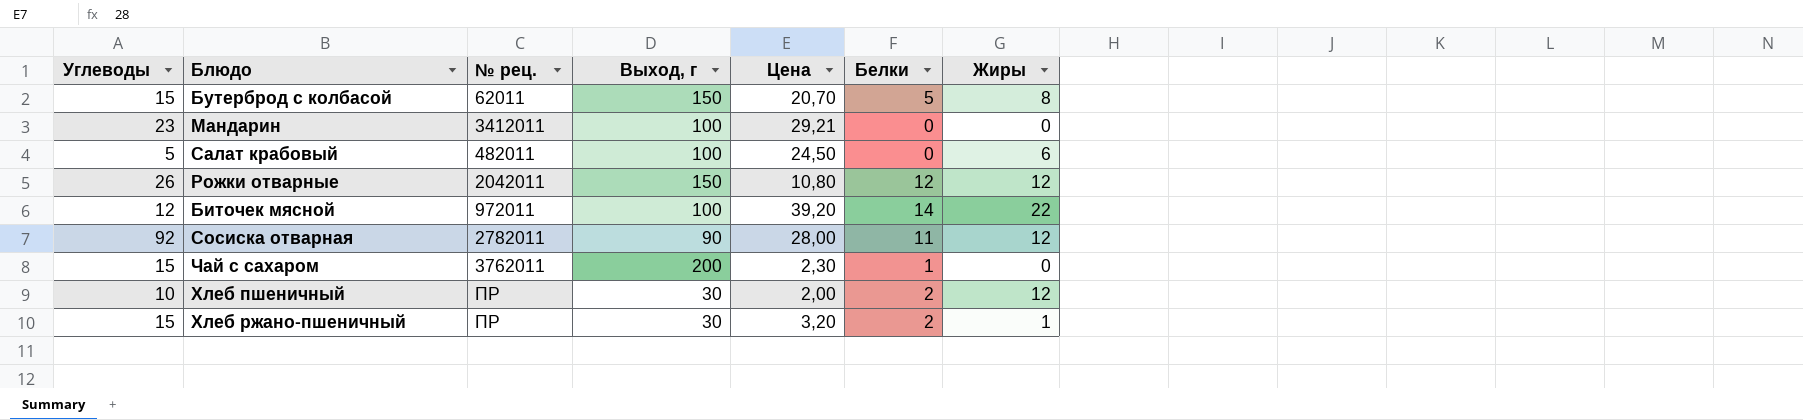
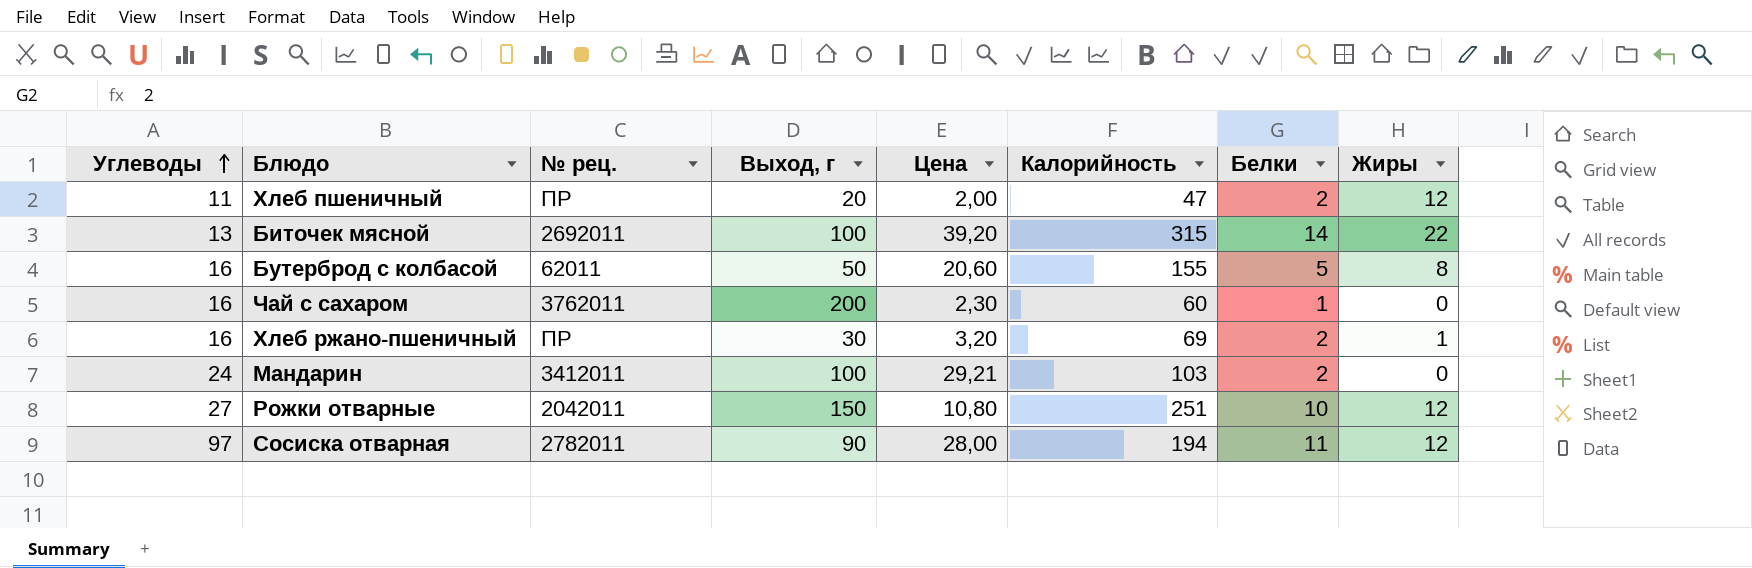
row order: none -> Углеводы ascending
column Калорийность | position: none -> 6
row Салат крабовый: 5 | 482011 | 100 | 24,50 | 0 | 6 -> none
Хлеб пшеничный | Углеводы: 10 -> 11
Хлеб пшеничный | Выход, г: 30 -> 20
Биточек мясной | Углеводы: 12 -> 13
Биточек мясной | № рец.: 972011 -> 2692011
Бутерброд с колбасой | Углеводы: 15 -> 16
Бутерброд с колбасой | Выход, г: 150 -> 50
Бутерброд с колбасой | Цена: 20,70 -> 20,60
Чай с сахаром | Углеводы: 15 -> 16
Хлеб ржано-пшеничный | Углеводы: 15 -> 16
Мандарин | Углеводы: 23 -> 24
Мандарин | Белки: 0 -> 2
Рожки отварные | Углеводы: 26 -> 27
Рожки отварные | Белки: 12 -> 10
Сосиска отварная | Углеводы: 92 -> 97

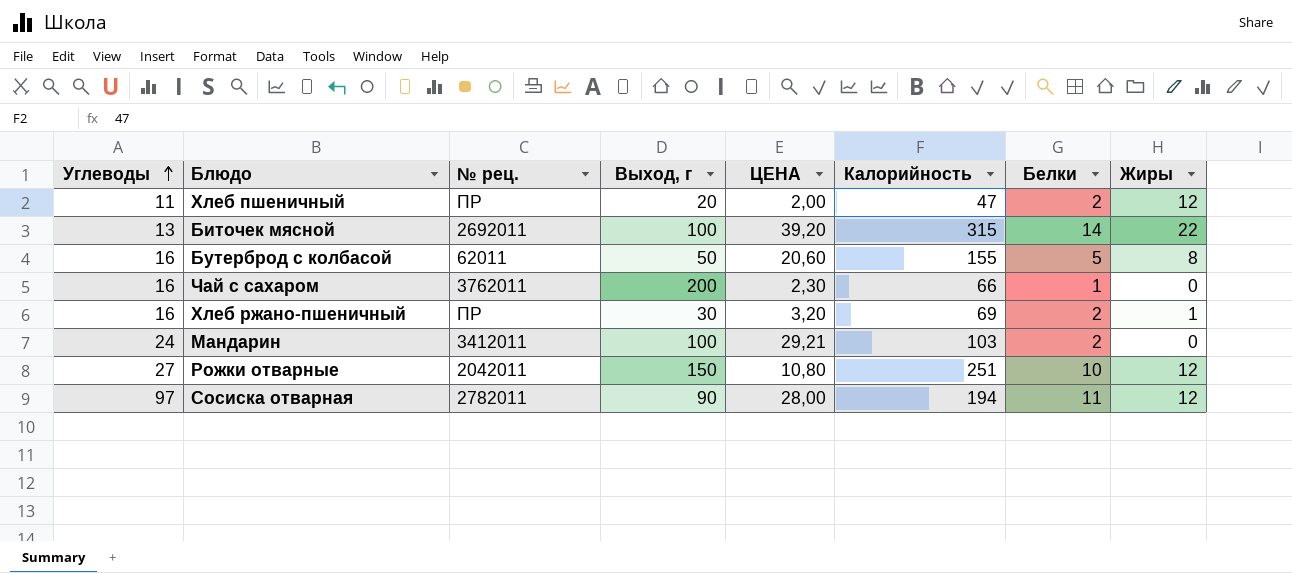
column name: Цена -> ЦЕНА
Чай с сахаром | Калорийность: 60 -> 66

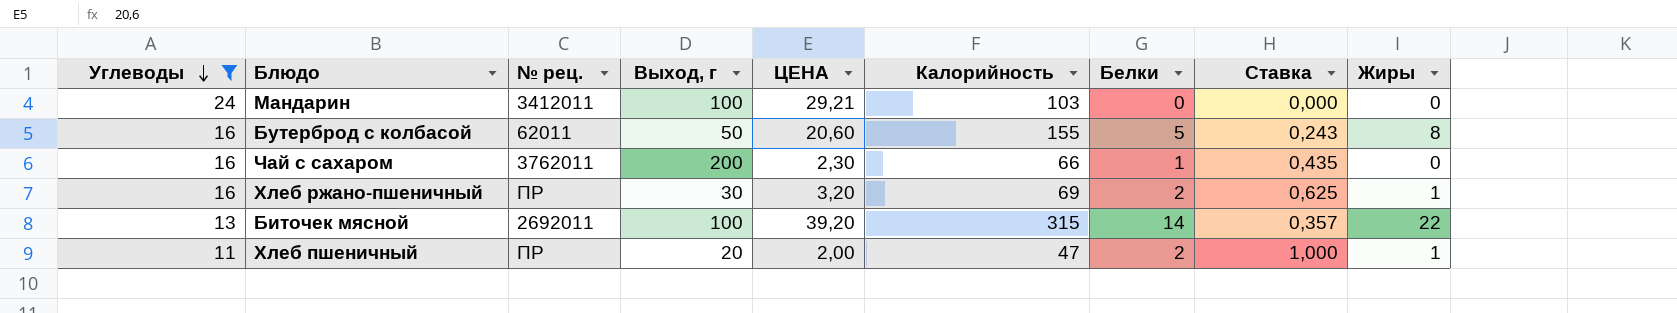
filter: none -> Углеводы <= 24
row order: Углеводы ascending -> Углеводы descending
column Ставка | formula: none -> [Белки] / [ЦЕНА]
Мандарин | Белки: 2 -> 0
Хлеб пшеничный | Жиры: 12 -> 1

